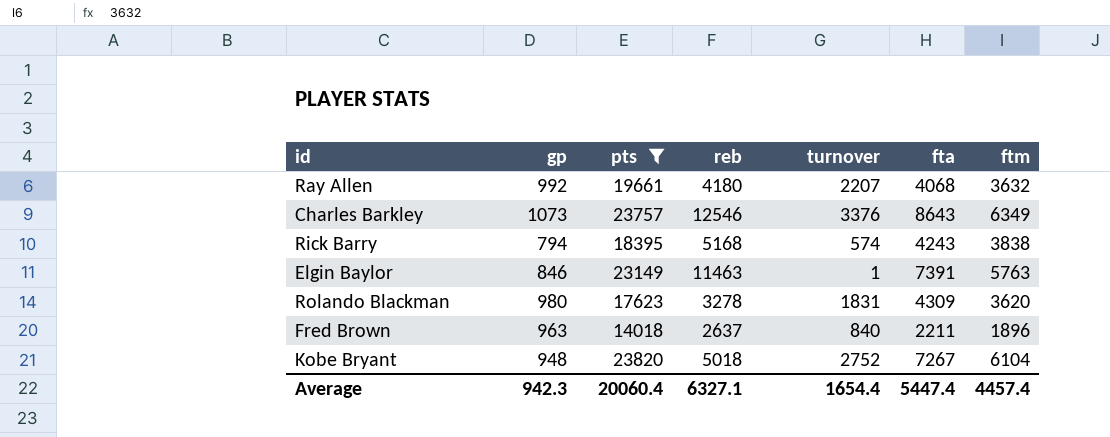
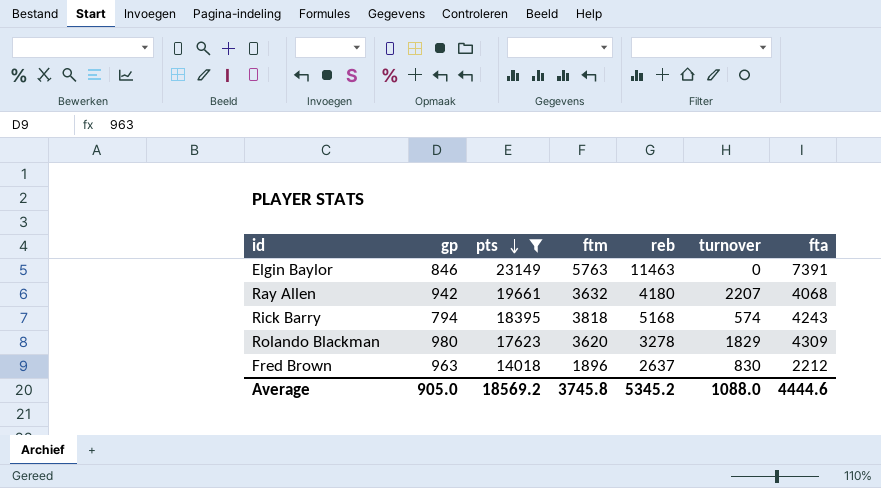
row order: none -> pts descending
column ftm | position: 7 -> 4
row Charles Barkley: 1073 | 23757 | 12546 | 3376 | 8643 | 6349 -> none
row Kobe Bryant: 948 | 23820 | 5018 | 2752 | 7267 | 6104 -> none
Elgin Baylor | turnover: 1 -> 0
Ray Allen | gp: 992 -> 942
Rick Barry | ftm: 3838 -> 3818
Rolando Blackman | turnover: 1831 -> 1829
Fred Brown | turnover: 840 -> 830
Fred Brown | fta: 2211 -> 2212
Average | gp: 942.3 -> 905.0
Average | pts: 20060.4 -> 18569.2
Average | ftm: 4457.4 -> 3745.8
Average | reb: 6327.1 -> 5345.2
Average | turnover: 1654.4 -> 1088.0
Average | fta: 5447.4 -> 4444.6

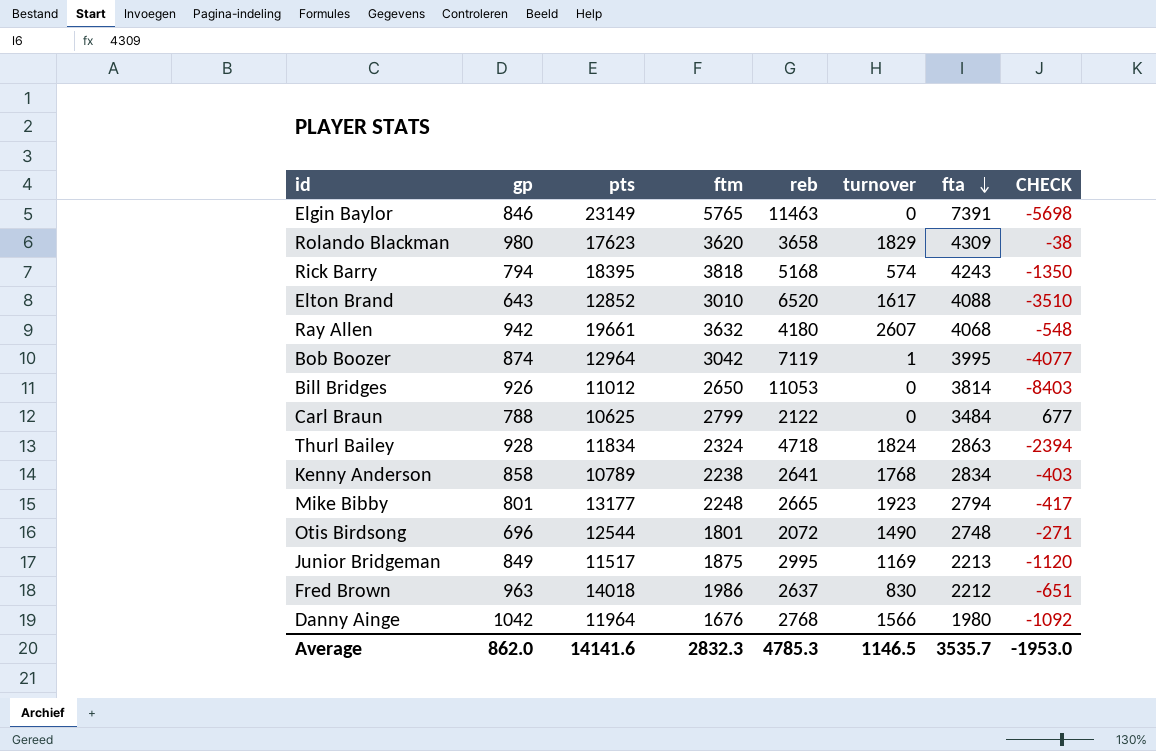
filter: pts >= 14018 -> none
row order: pts descending -> fta descending
column CHECK | formula: none -> [ftm] - [reb]
Elgin Baylor | ftm: 5763 -> 5765
Rolando Blackman | reb: 3278 -> 3658
Ray Allen | turnover: 2207 -> 2607
Fred Brown | ftm: 1896 -> 1986
Average | gp: 905.0 -> 862.0
Average | pts: 18569.2 -> 14141.6
Average | ftm: 3745.8 -> 2832.3
Average | reb: 5345.2 -> 4785.3
Average | turnover: 1088.0 -> 1146.5
Average | fta: 4444.6 -> 3535.7

